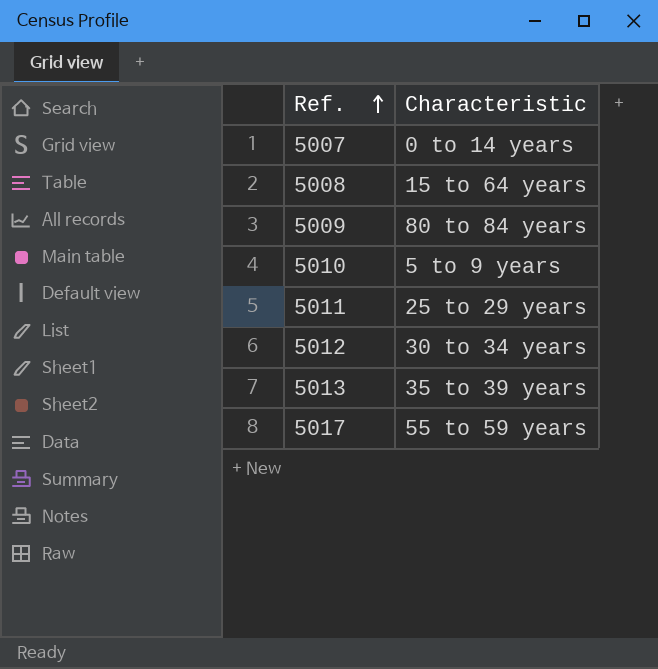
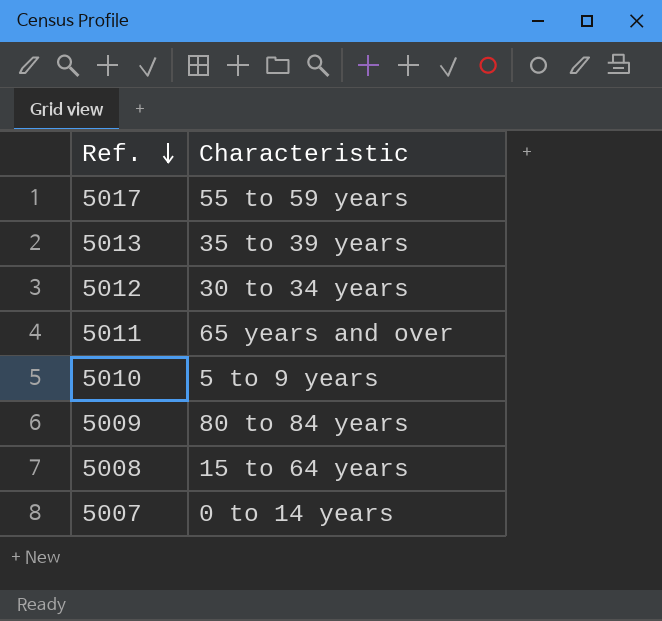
row order: Ref. ascending -> Ref. descending
5011 | Characteristic: 25 to 29 years -> 65 years and over

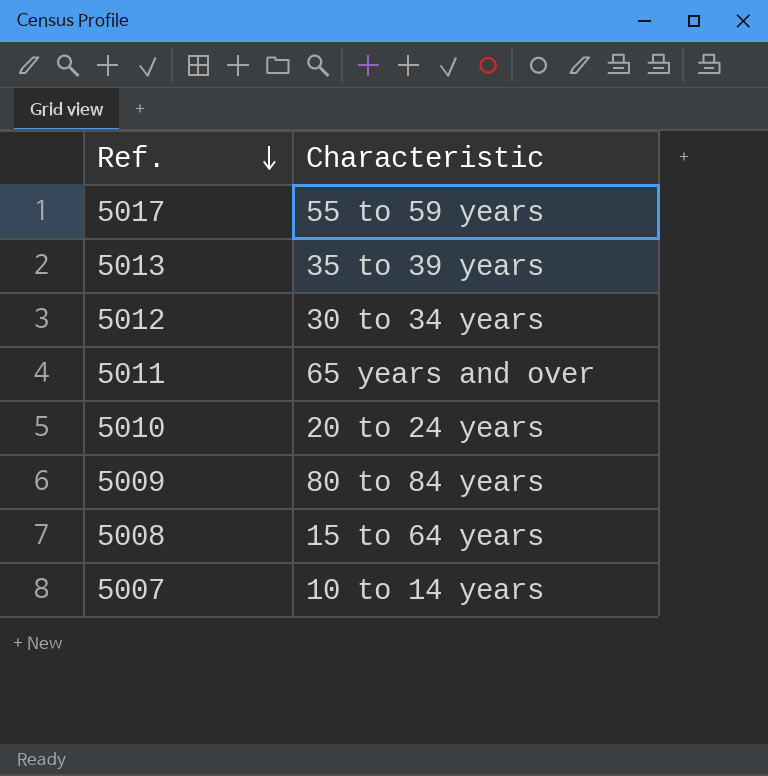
5010 | Characteristic: 5 to 9 years -> 20 to 24 years
5007 | Characteristic: 0 to 14 years -> 10 to 14 years

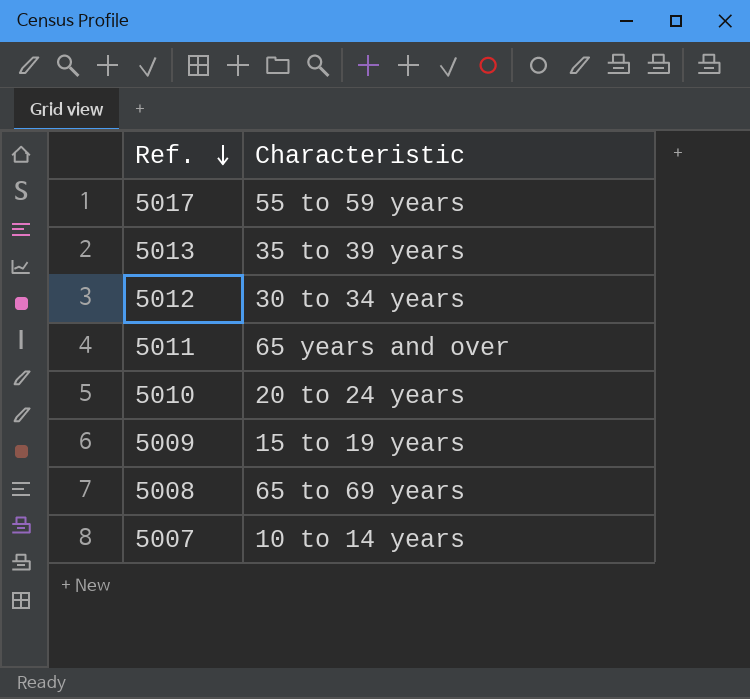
5009 | Characteristic: 80 to 84 years -> 15 to 19 years
5008 | Characteristic: 15 to 64 years -> 65 to 69 years

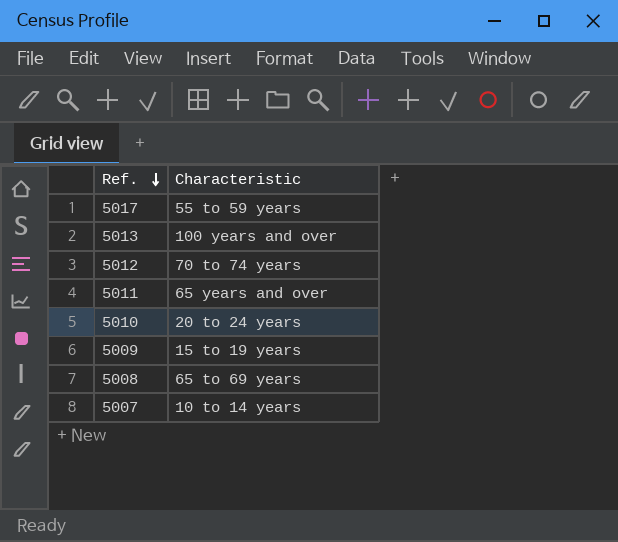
5013 | Characteristic: 35 to 39 years -> 100 years and over
5012 | Characteristic: 30 to 34 years -> 70 to 74 years

